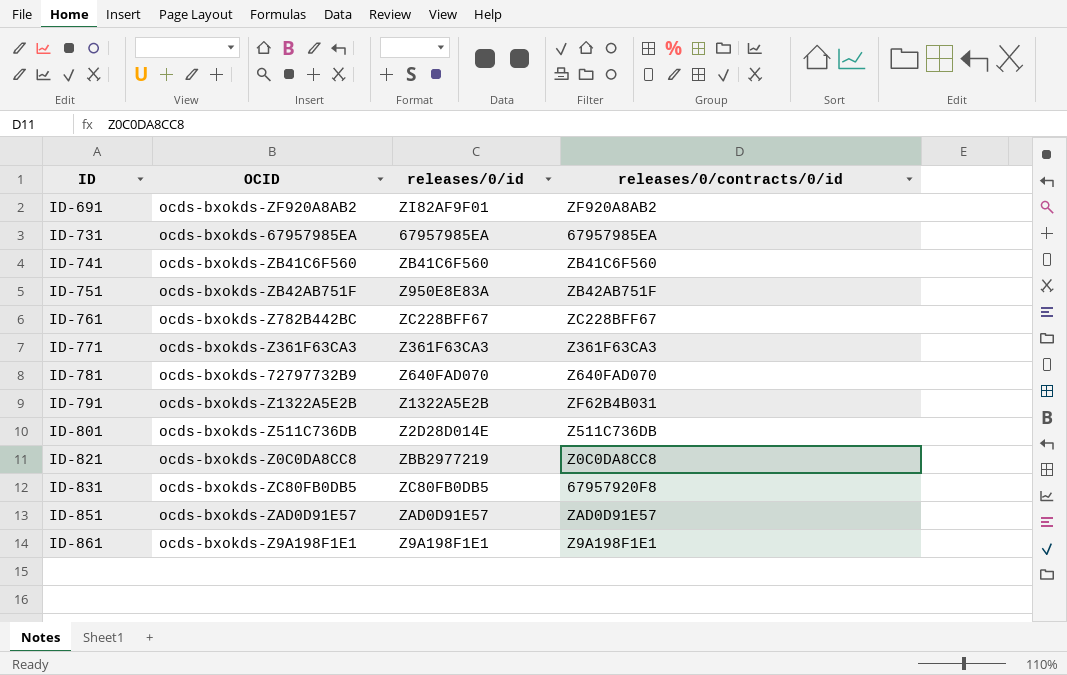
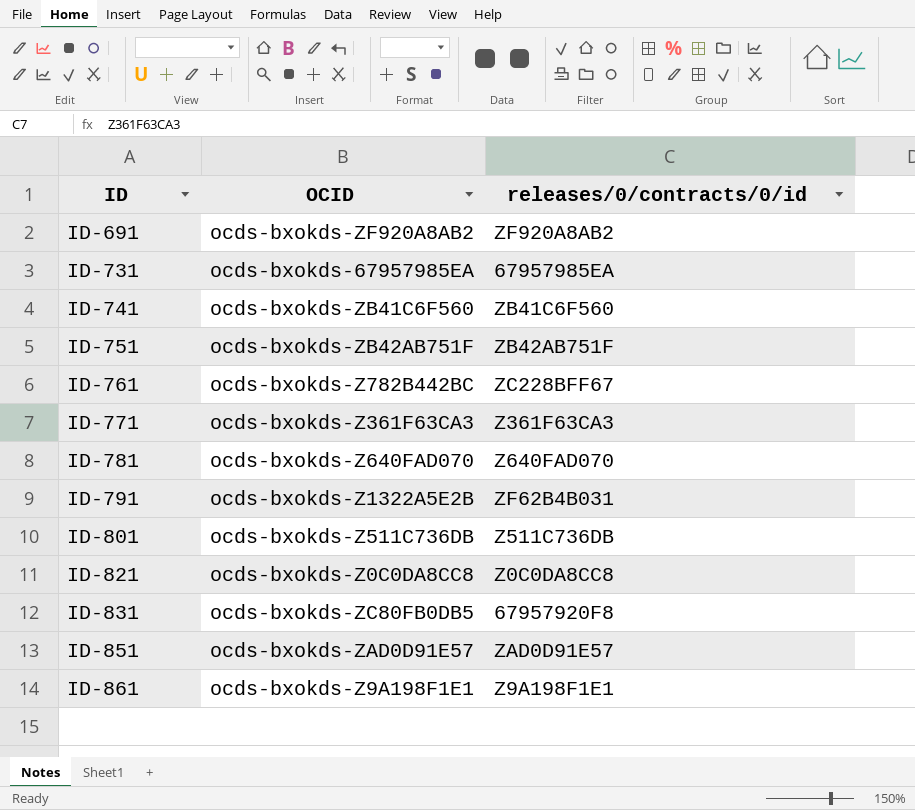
column releases/0/id | position: 3 -> none
ID-781 | OCID: ocds-bxokds-72797732B9 -> ocds-bxokds-Z640FAD070

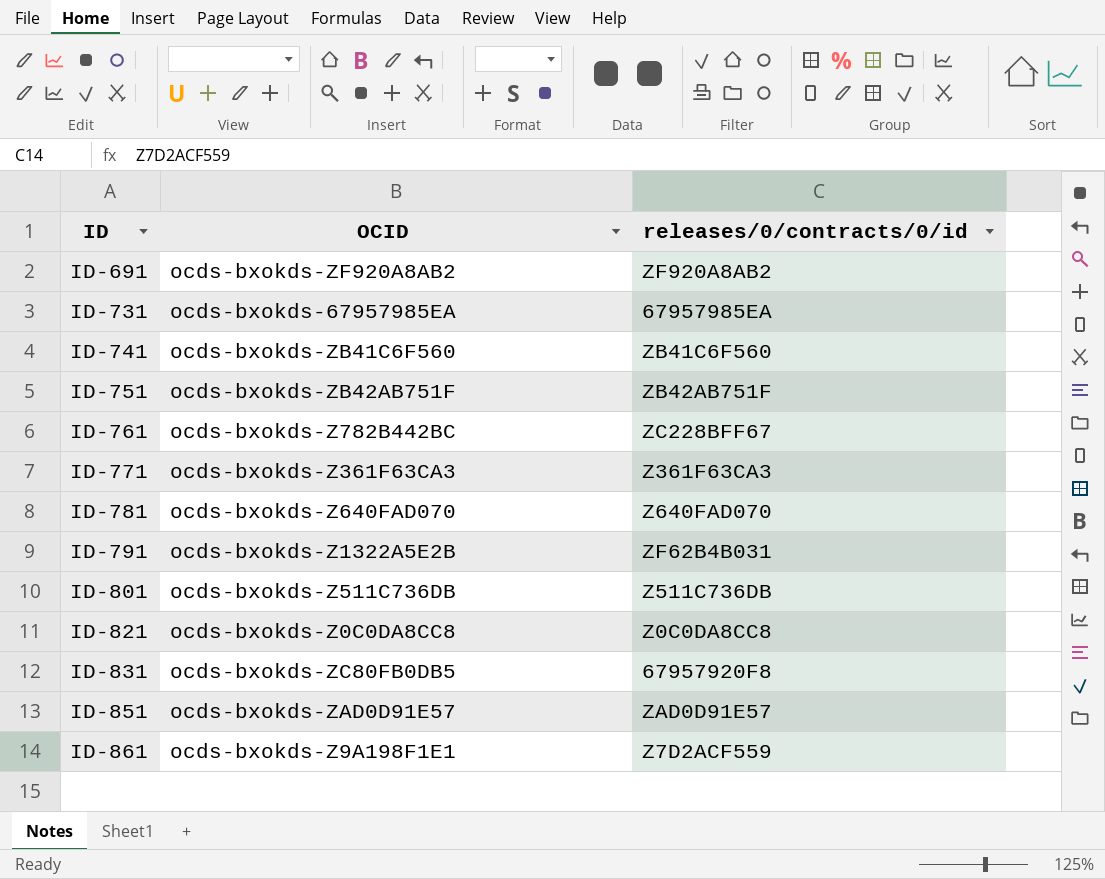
ID-861 | releases/0/contracts/0/id: Z9A198F1E1 -> Z7D2ACF559

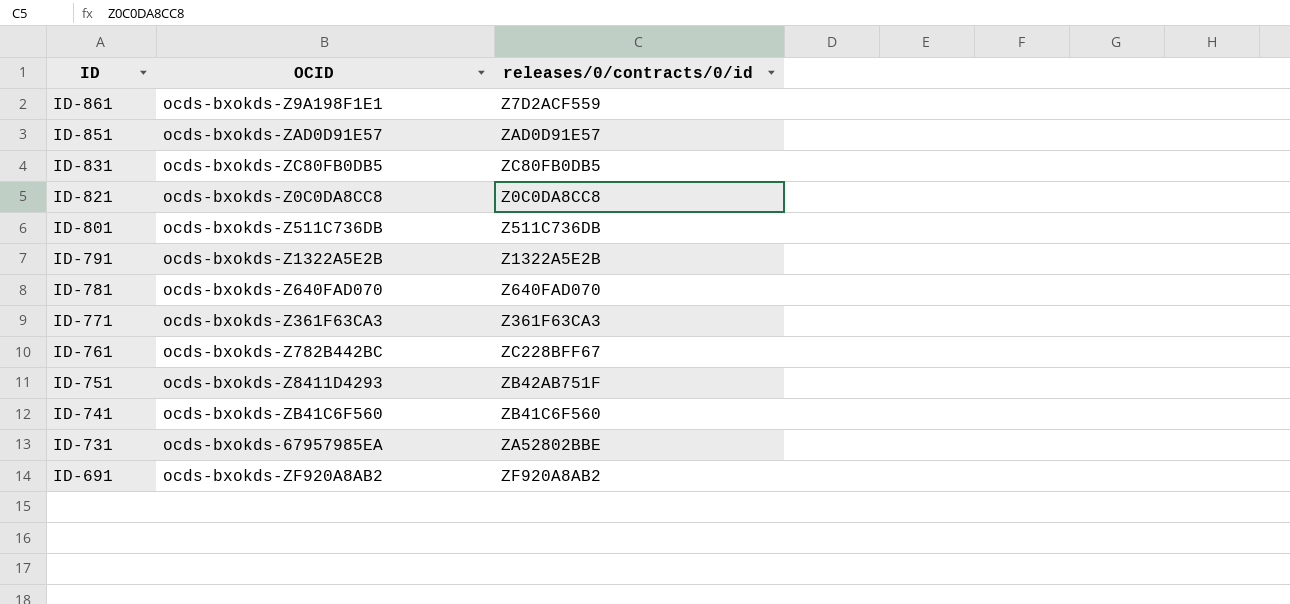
row order: ID ascending -> ID descending
ID-831 | releases/0/contracts/0/id: 67957920F8 -> ZC80FB0DB5
ID-791 | releases/0/contracts/0/id: ZF62B4B031 -> Z1322A5E2B
ID-751 | OCID: ocds-bxokds-ZB42AB751F -> ocds-bxokds-Z8411D4293
ID-731 | releases/0/contracts/0/id: 67957985EA -> ZA52802BBE

